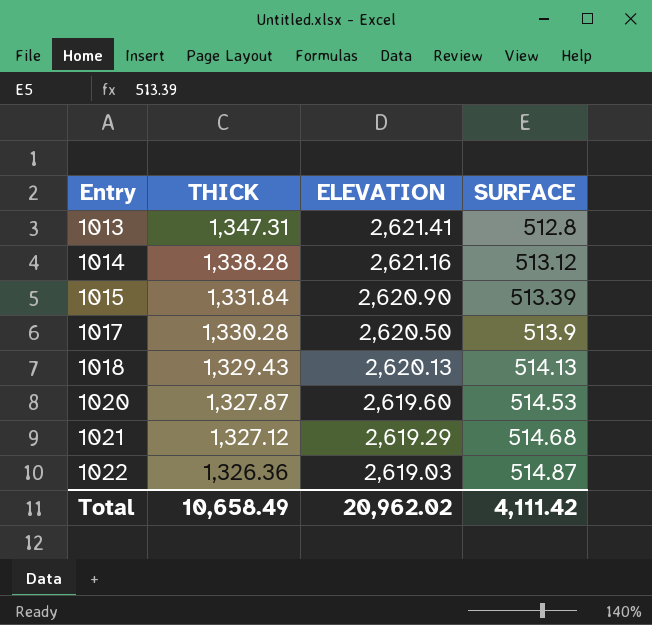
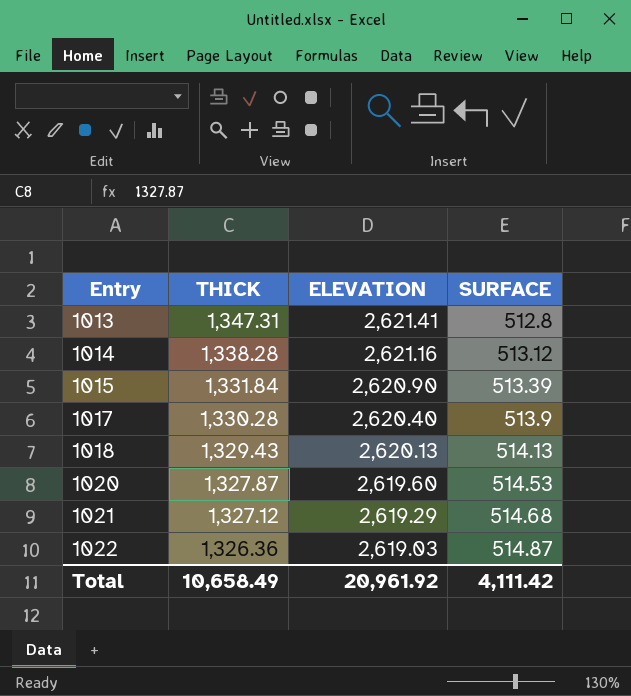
1017 | ELEVATION: 2,620.50 -> 2,620.40
Total | ELEVATION: 20,962.02 -> 20,961.92

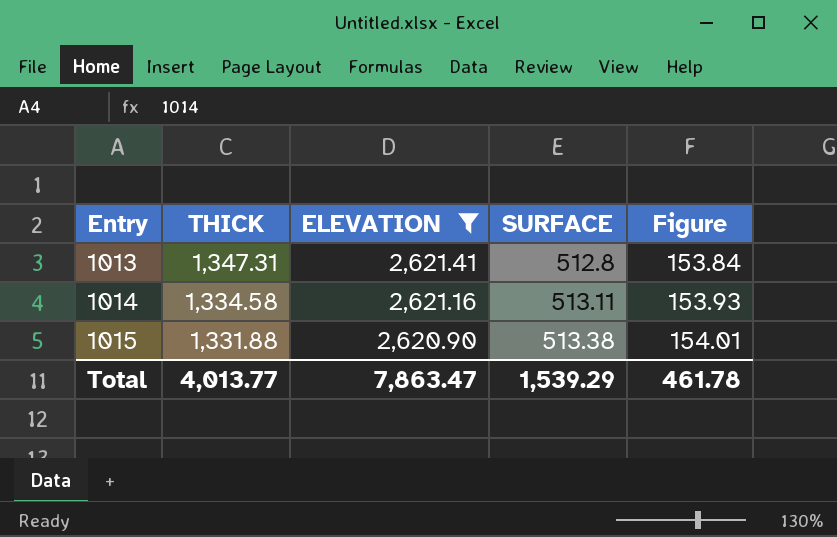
filter: none -> ELEVATION >= 2,620.90
column Figure | formula: none -> [SURFACE] * 0.3
1014 | THICK: 1,338.28 -> 1,334.58
1014 | SURFACE: 513.12 -> 513.11
1015 | THICK: 1,331.84 -> 1,331.88
1015 | SURFACE: 513.39 -> 513.38
Total | THICK: 10,658.49 -> 4,013.77
Total | ELEVATION: 20,961.92 -> 7,863.47
Total | SURFACE: 4,111.42 -> 1,539.29

